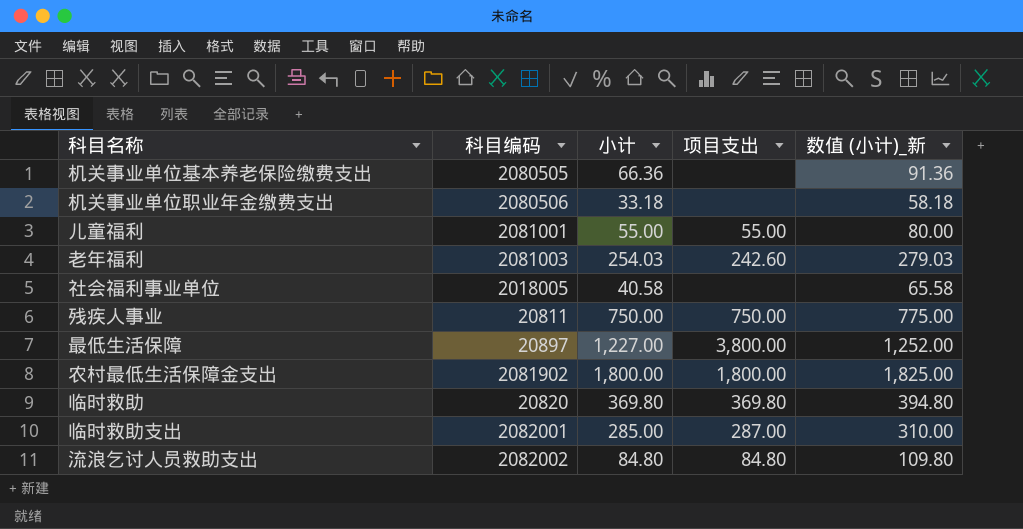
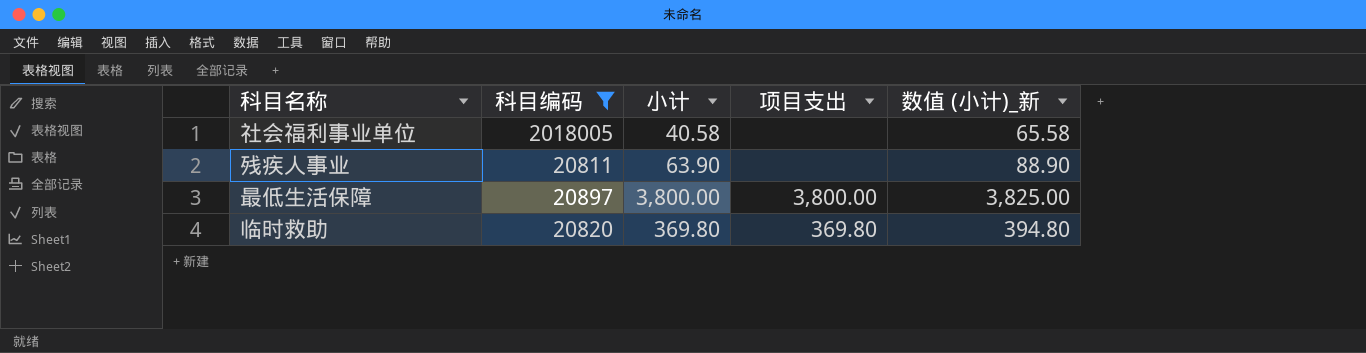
filter: none -> 科目编码 <= 2018005
残疾人事业 | 小计: 750.00 -> 63.90
残疾人事业 | 项目支出: 750.00 -> none
残疾人事业 | 数值 (小计)_新: 775.00 -> 88.90
最低生活保障 | 小计: 1,227.00 -> 3,800.00
最低生活保障 | 数值 (小计)_新: 1,252.00 -> 3,825.00

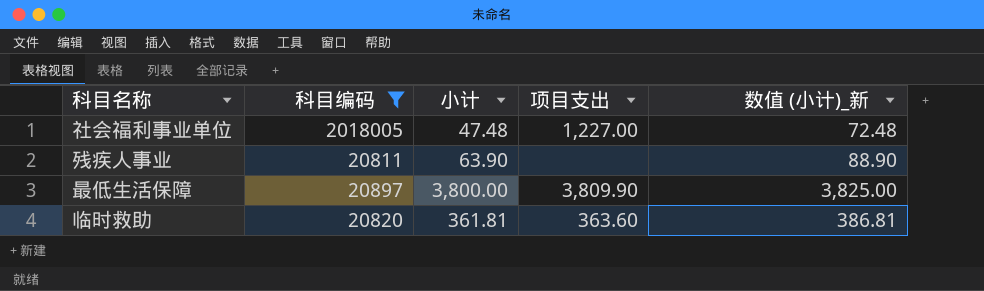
社会福利事业单位 | 小计: 40.58 -> 47.48
社会福利事业单位 | 项目支出: none -> 1,227.00
社会福利事业单位 | 数值 (小计)_新: 65.58 -> 72.48
最低生活保障 | 项目支出: 3,800.00 -> 3,809.90
临时救助 | 小计: 369.80 -> 361.81
临时救助 | 项目支出: 369.80 -> 363.60
临时救助 | 数值 (小计)_新: 394.80 -> 386.81

